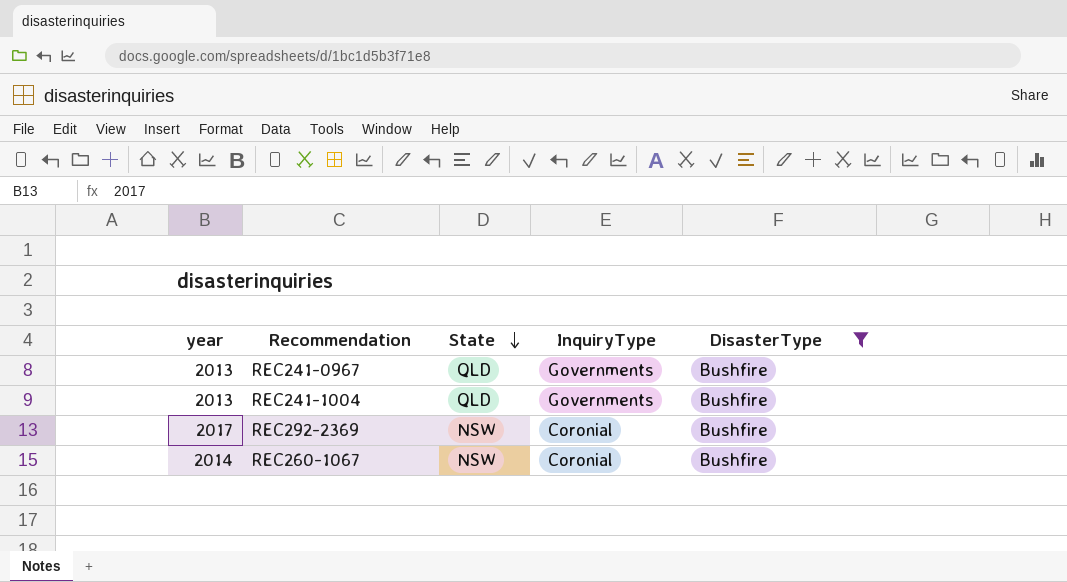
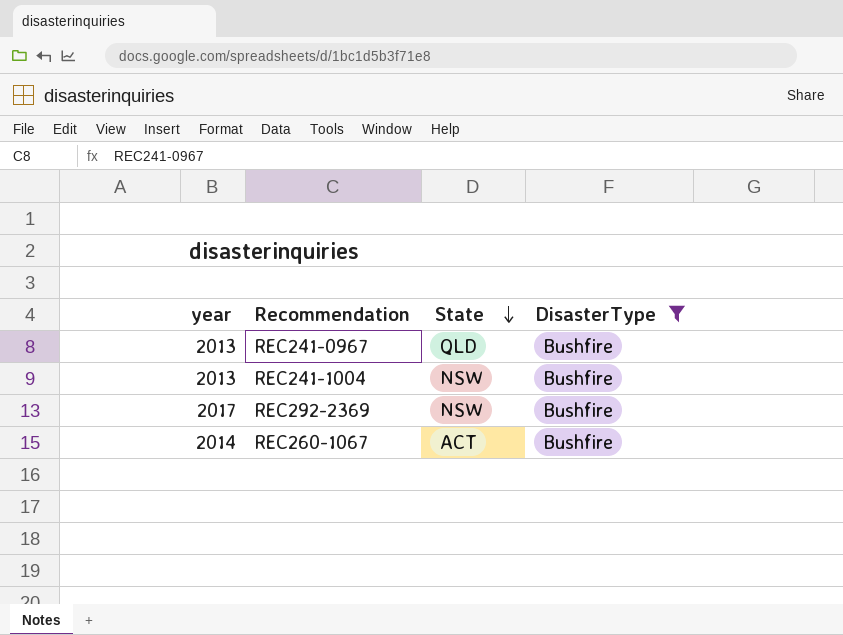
column InquiryType | position: 4 -> none
REC241-1004 | State: QLD -> NSW
REC260-1067 | State: NSW -> ACT

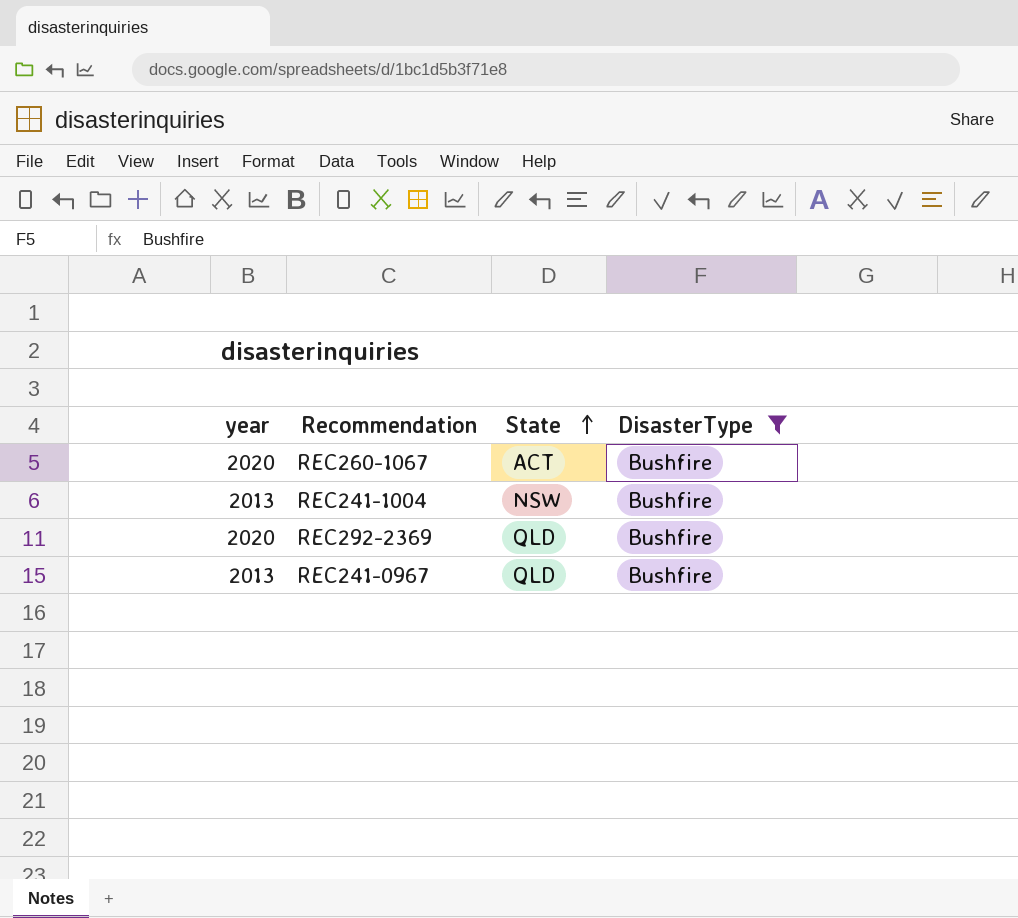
row order: State descending -> State ascending
REC260-1067 | year: 2014 -> 2020
REC292-2369 | year: 2017 -> 2020
REC292-2369 | State: NSW -> QLD

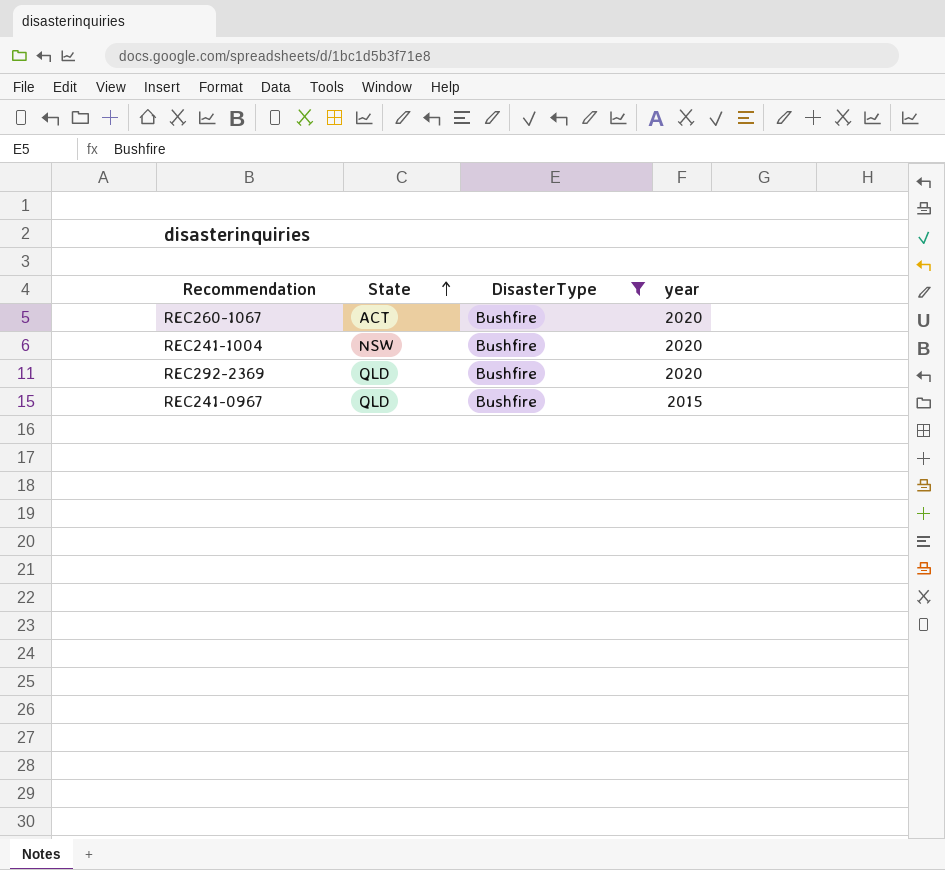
column year | position: 1 -> 4
REC241-1004 | year: 2013 -> 2020
REC241-0967 | year: 2013 -> 2015

